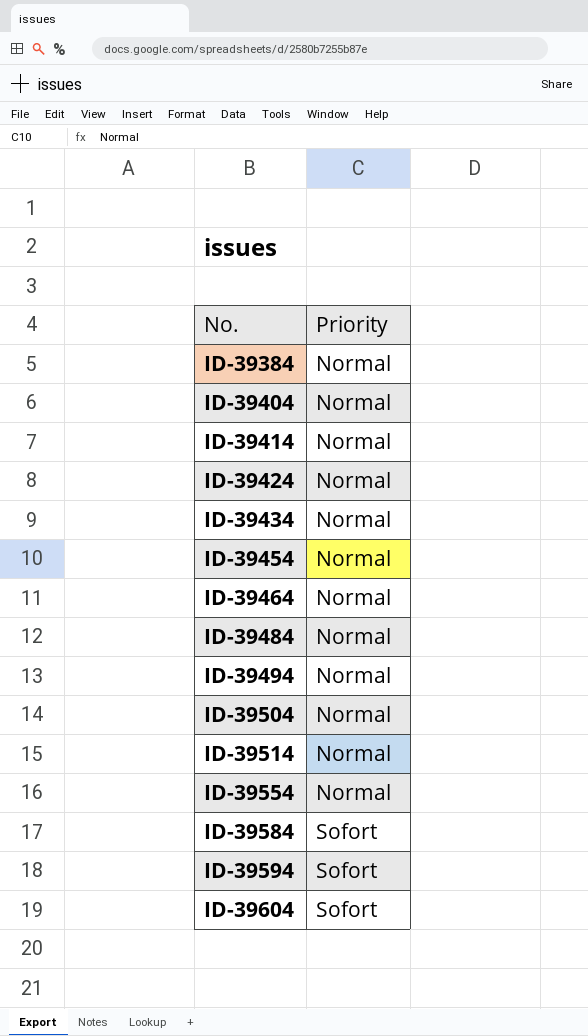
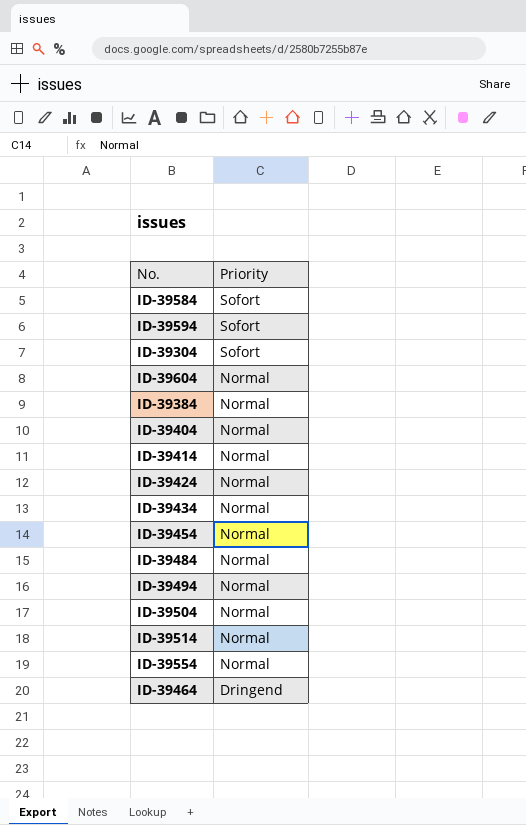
row order: No. ascending -> Priority descending
row ID-39304: none -> Sofort
ID-39604 | Priority: Sofort -> Normal
ID-39464 | Priority: Normal -> Dringend

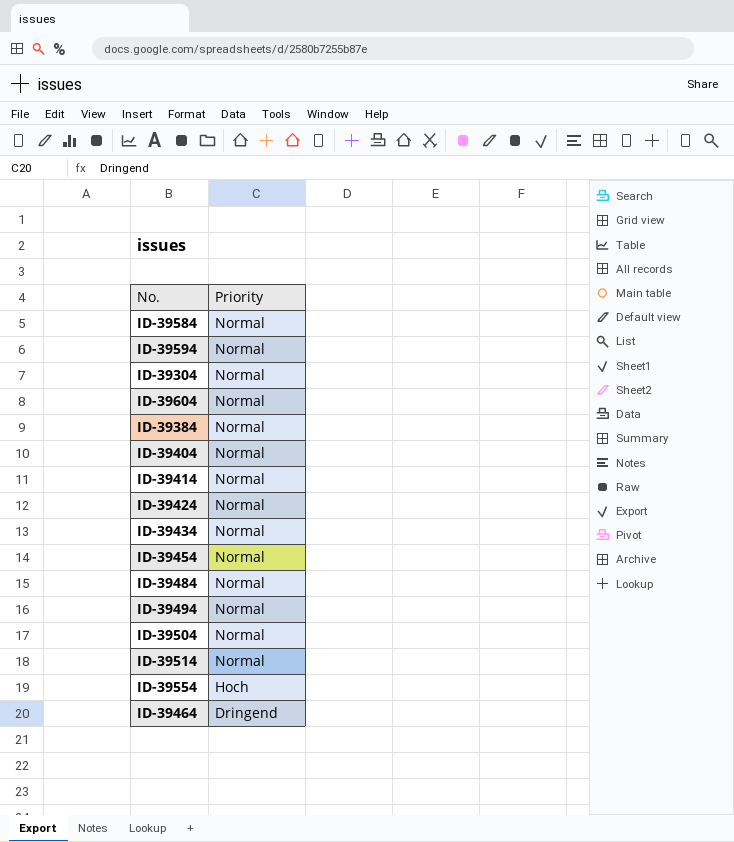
ID-39584 | Priority: Sofort -> Normal
ID-39594 | Priority: Sofort -> Normal
ID-39304 | Priority: Sofort -> Normal
ID-39554 | Priority: Normal -> Hoch

